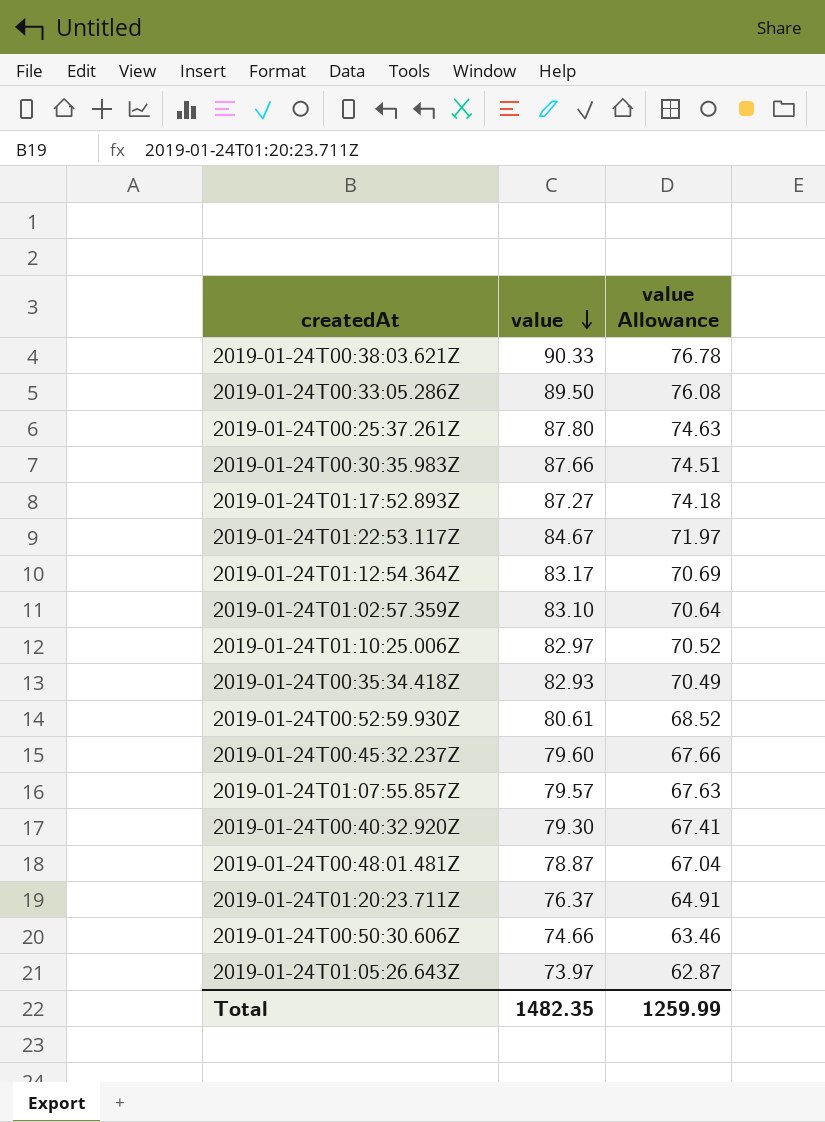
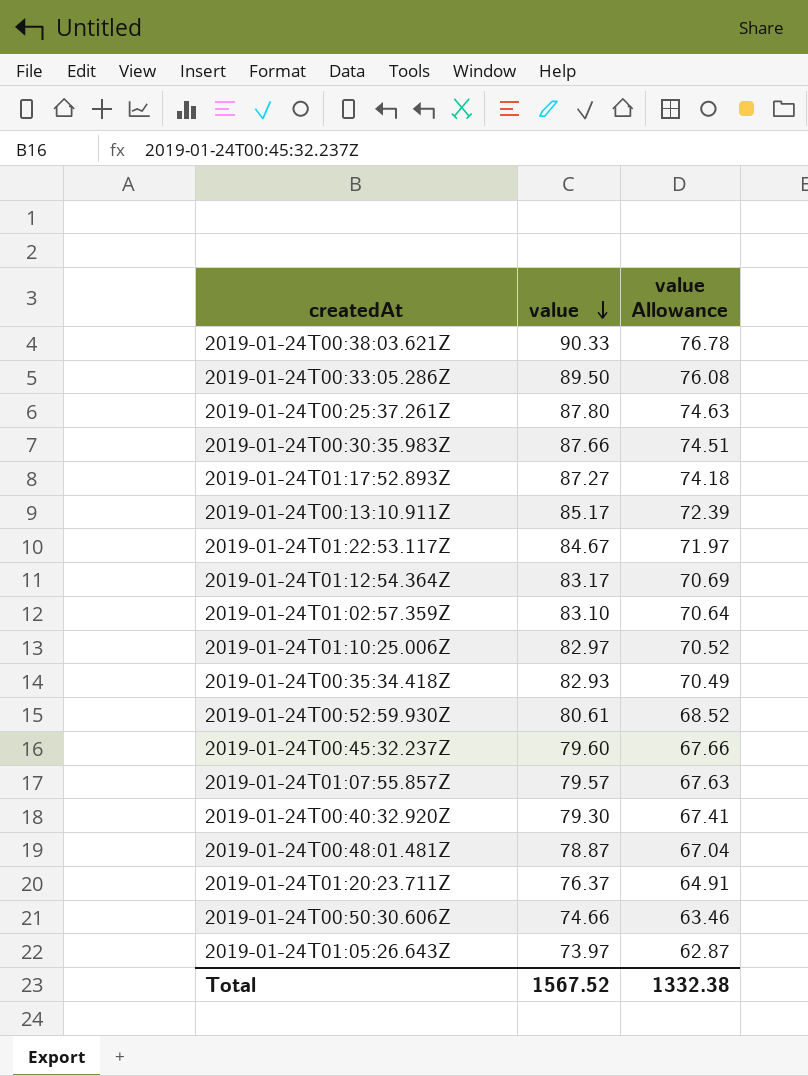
row 2019-01-24T00:13:10.911Z: none -> 85.17 | 72.39
Total | value: 1482.35 -> 1567.52
Total | value Allowance: 1259.99 -> 1332.38

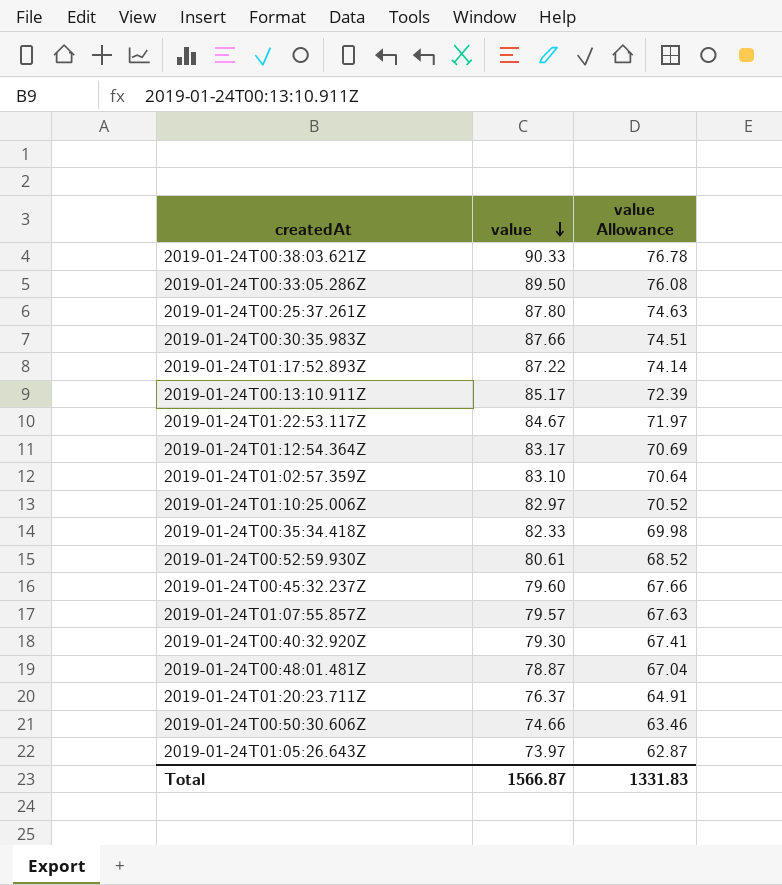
2019-01-24T01:17:52.893Z | value: 87.27 -> 87.22
2019-01-24T01:17:52.893Z | value Allowance: 74.18 -> 74.14
2019-01-24T00:35:34.418Z | value: 82.93 -> 82.33
2019-01-24T00:35:34.418Z | value Allowance: 70.49 -> 69.98
Total | value: 1567.52 -> 1566.87
Total | value Allowance: 1332.38 -> 1331.83

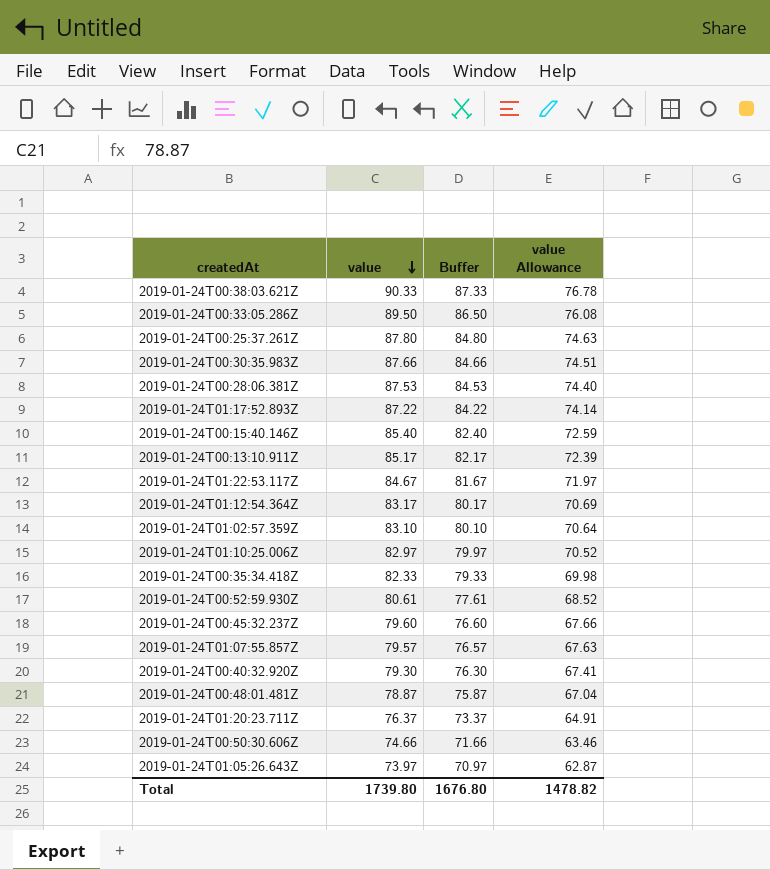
column Buffer | formula: none -> [value] - 3
row 2019-01-24T00:28:06.381Z: none -> 87.53 | 84.53 | 74.40
row 2019-01-24T00:15:40.146Z: none -> 85.40 | 82.40 | 72.59
Total | value: 1566.87 -> 1739.80
Total | value Allowance: 1331.83 -> 1478.82

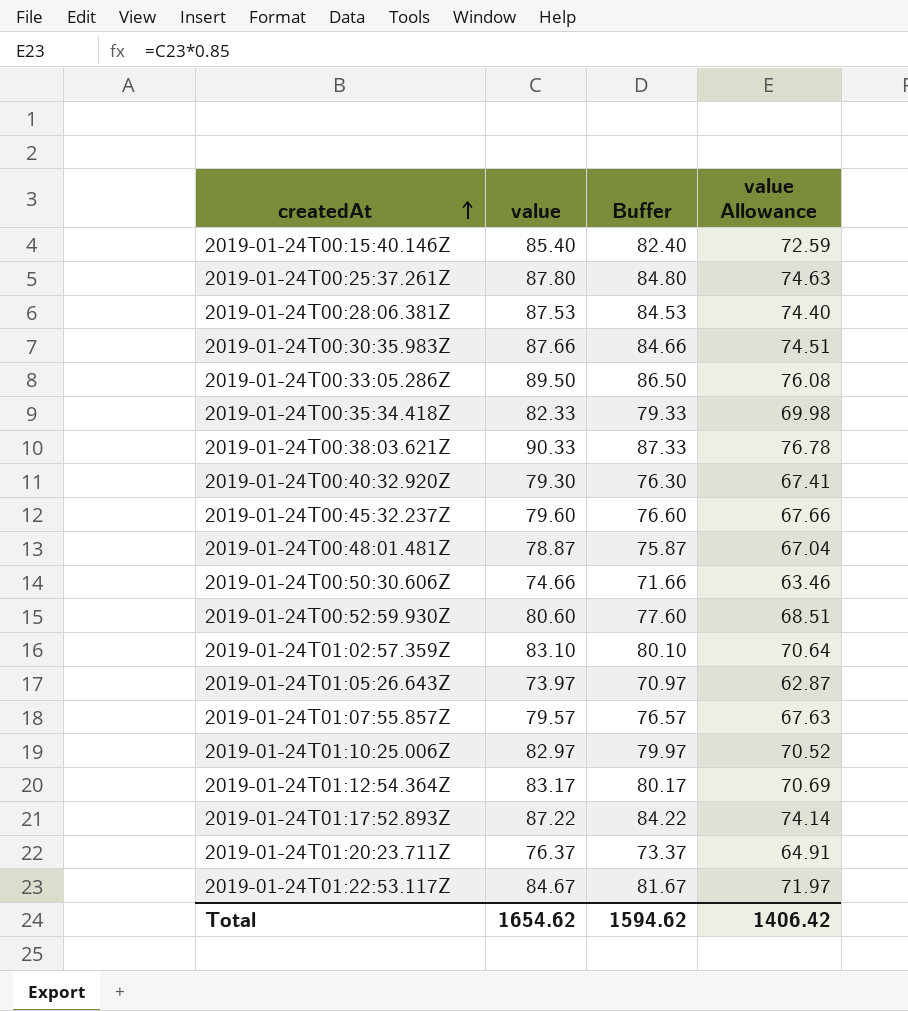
row order: value descending -> createdAt ascending
row 2019-01-24T00:13:10.911Z: 85.17 | 82.17 | 72.39 -> none
2019-01-24T00:52:59.930Z | value: 80.61 -> 80.60
2019-01-24T00:52:59.930Z | Buffer: 77.61 -> 77.60
2019-01-24T00:52:59.930Z | value Allowance: 68.52 -> 68.51
Total | value: 1739.80 -> 1654.62
Total | Buffer: 1676.80 -> 1594.62
Total | value Allowance: 1478.82 -> 1406.42

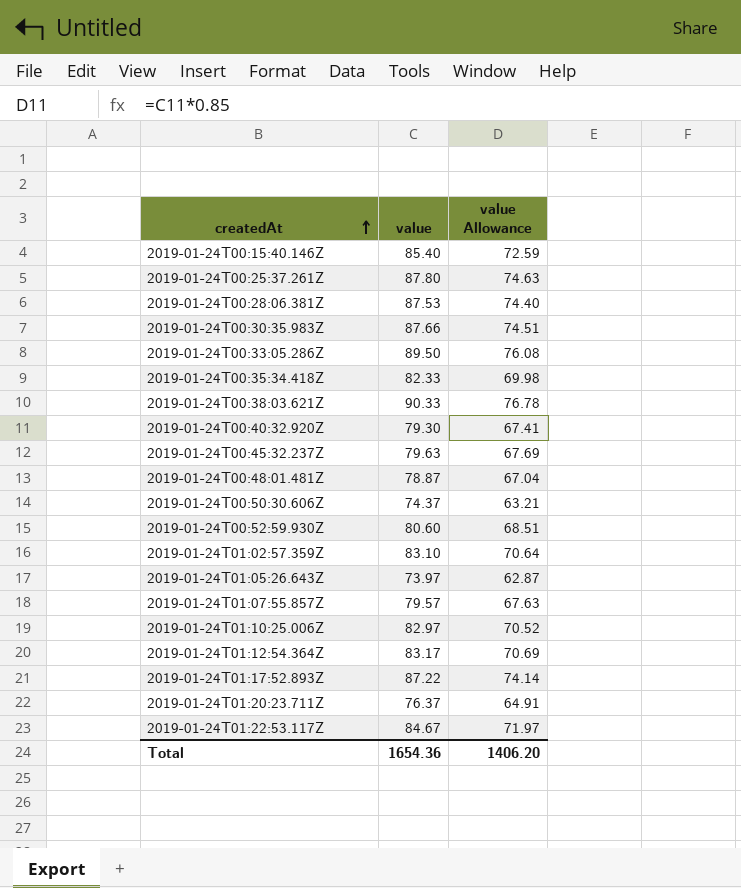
column Buffer | formula: [value] - 3 -> none
2019-01-24T00:45:32.237Z | value: 79.60 -> 79.63
2019-01-24T00:45:32.237Z | value Allowance: 67.66 -> 67.69
2019-01-24T00:50:30.606Z | value: 74.66 -> 74.37
2019-01-24T00:50:30.606Z | value Allowance: 63.46 -> 63.21
Total | value: 1654.62 -> 1654.36
Total | value Allowance: 1406.42 -> 1406.20

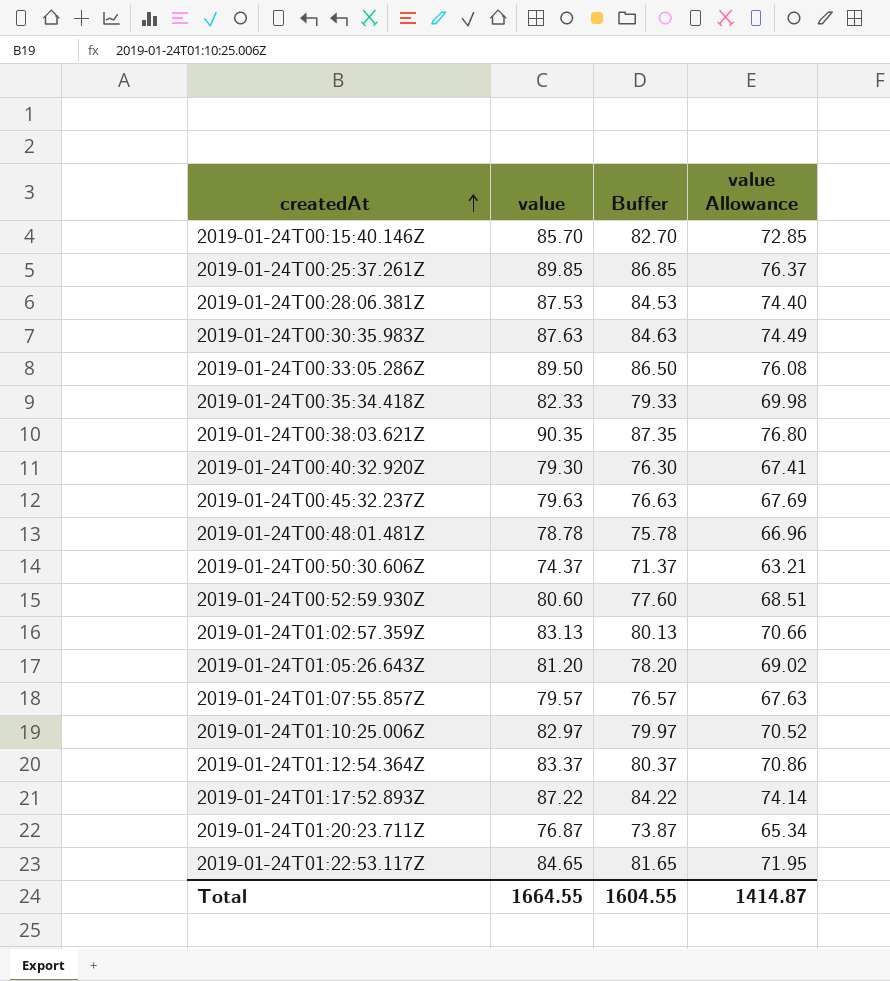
column Buffer | formula: none -> [value] - 3
2019-01-24T00:15:40.146Z | value: 85.40 -> 85.70
2019-01-24T00:15:40.146Z | value Allowance: 72.59 -> 72.85
2019-01-24T00:25:37.261Z | value: 87.80 -> 89.85
2019-01-24T00:25:37.261Z | value Allowance: 74.63 -> 76.37
2019-01-24T00:30:35.983Z | value: 87.66 -> 87.63
2019-01-24T00:30:35.983Z | value Allowance: 74.51 -> 74.49
2019-01-24T00:38:03.621Z | value: 90.33 -> 90.35
2019-01-24T00:38:03.621Z | value Allowance: 76.78 -> 76.80
2019-01-24T00:48:01.481Z | value: 78.87 -> 78.78
2019-01-24T00:48:01.481Z | value Allowance: 67.04 -> 66.96
2019-01-24T01:02:57.359Z | value: 83.10 -> 83.13
2019-01-24T01:02:57.359Z | value Allowance: 70.64 -> 70.66
2019-01-24T01:05:26.643Z | value: 73.97 -> 81.20
2019-01-24T01:05:26.643Z | value Allowance: 62.87 -> 69.02
2019-01-24T01:12:54.364Z | value: 83.17 -> 83.37
2019-01-24T01:12:54.364Z | value Allowance: 70.69 -> 70.86
2019-01-24T01:20:23.711Z | value: 76.37 -> 76.87
2019-01-24T01:20:23.711Z | value Allowance: 64.91 -> 65.34
2019-01-24T01:22:53.117Z | value: 84.67 -> 84.65
2019-01-24T01:22:53.117Z | value Allowance: 71.97 -> 71.95
Total | value: 1654.36 -> 1664.55
Total | value Allowance: 1406.20 -> 1414.87

